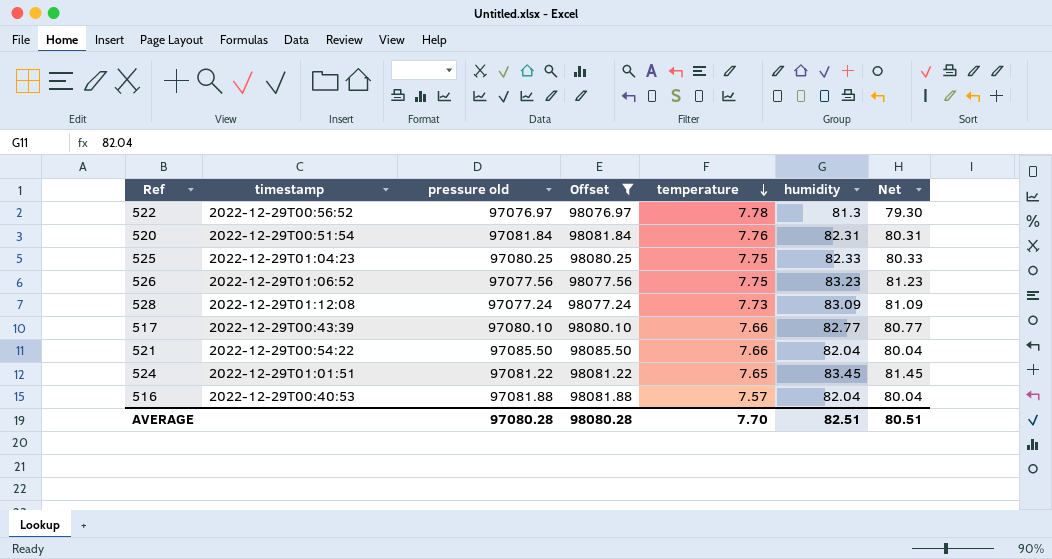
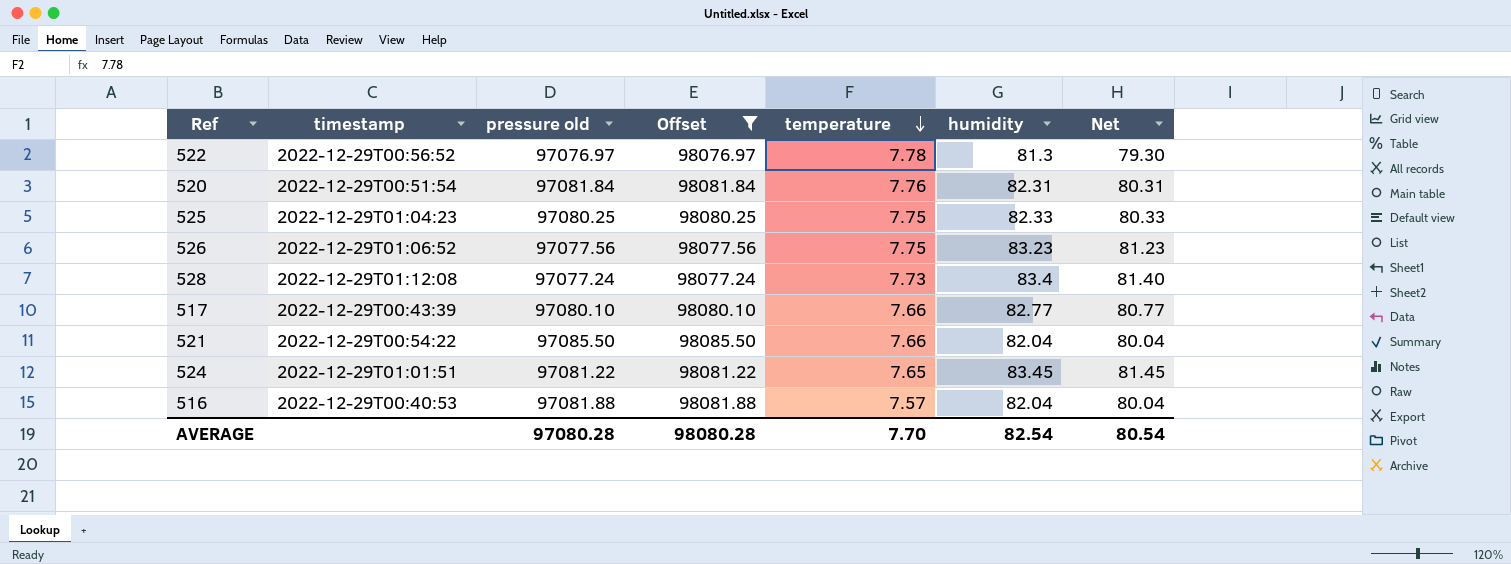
528 | humidity: 83.09 -> 83.4
528 | Net: 81.09 -> 81.40
AVERAGE | humidity: 82.51 -> 82.54
AVERAGE | Net: 80.51 -> 80.54

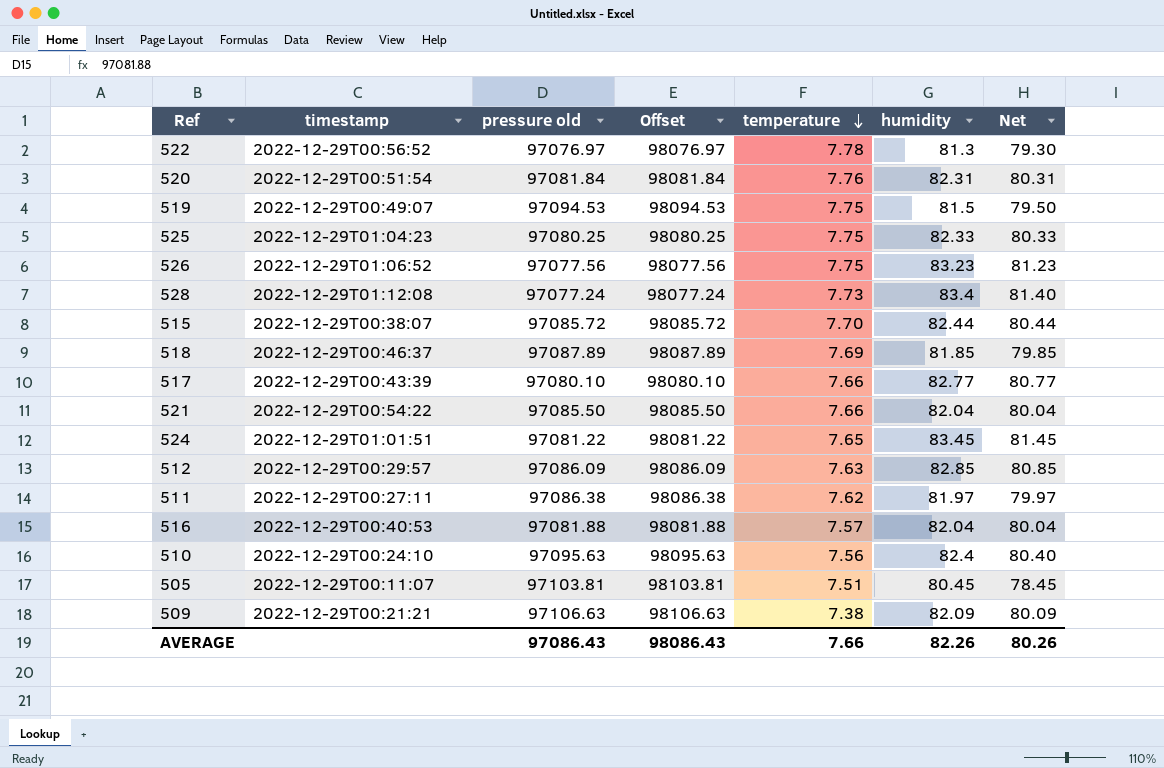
filter: Offset <= 98085.50 -> none
AVERAGE | pressure old: 97080.28 -> 97086.43
AVERAGE | Offset: 98080.28 -> 98086.43
AVERAGE | temperature: 7.70 -> 7.66
AVERAGE | humidity: 82.54 -> 82.26
AVERAGE | Net: 80.54 -> 80.26

